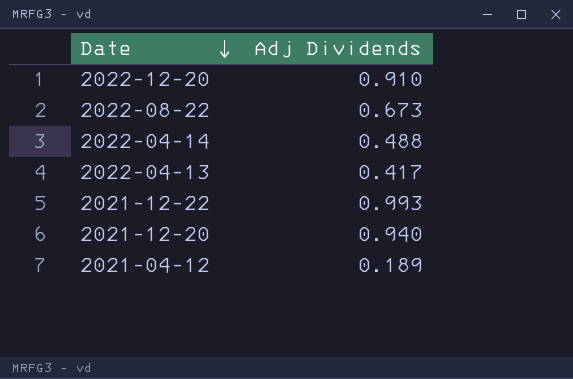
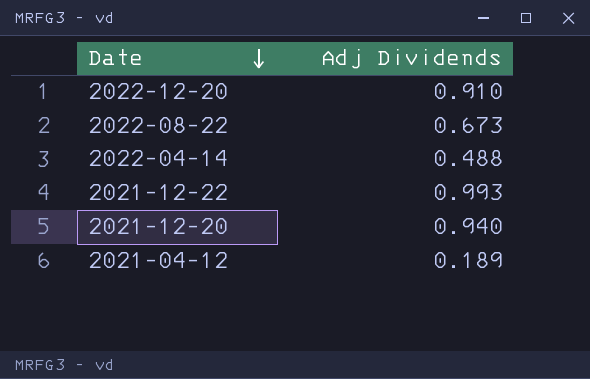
row 2022-04-13: 0.417 -> none

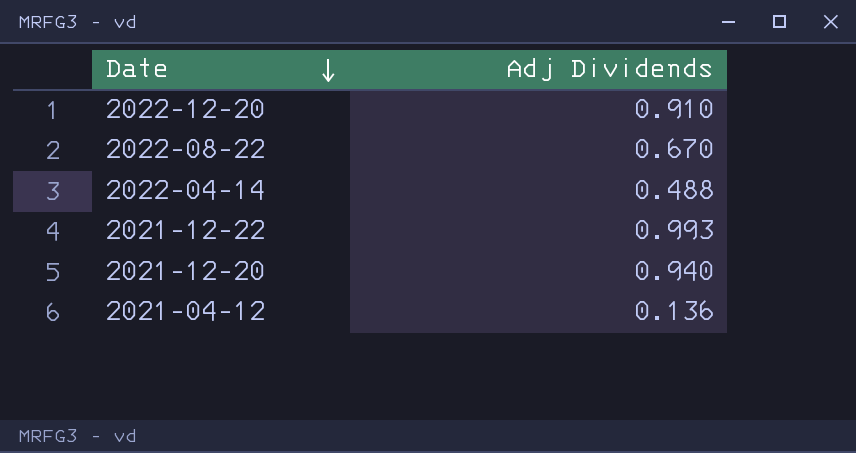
2022-08-22 | Adj Dividends: 0.673 -> 0.670
2021-04-12 | Adj Dividends: 0.189 -> 0.136

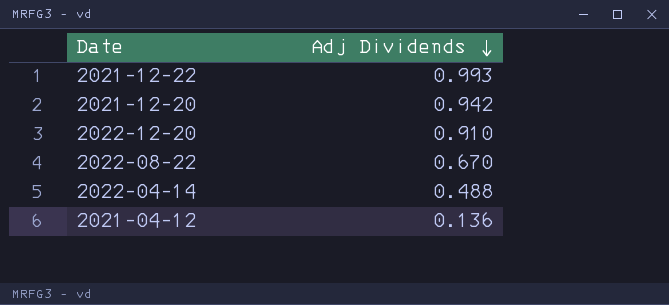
row order: Date descending -> Adj Dividends descending
2021-12-20 | Adj Dividends: 0.940 -> 0.942

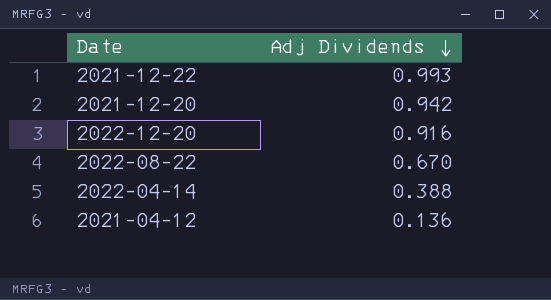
2022-12-20 | Adj Dividends: 0.910 -> 0.916
2022-04-14 | Adj Dividends: 0.488 -> 0.388

